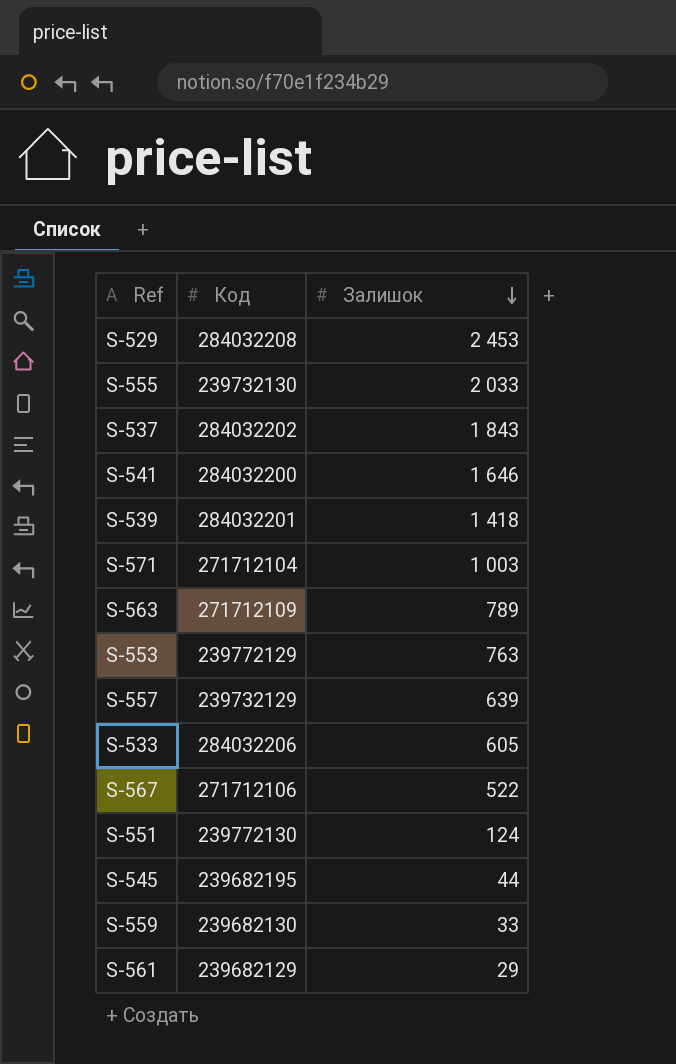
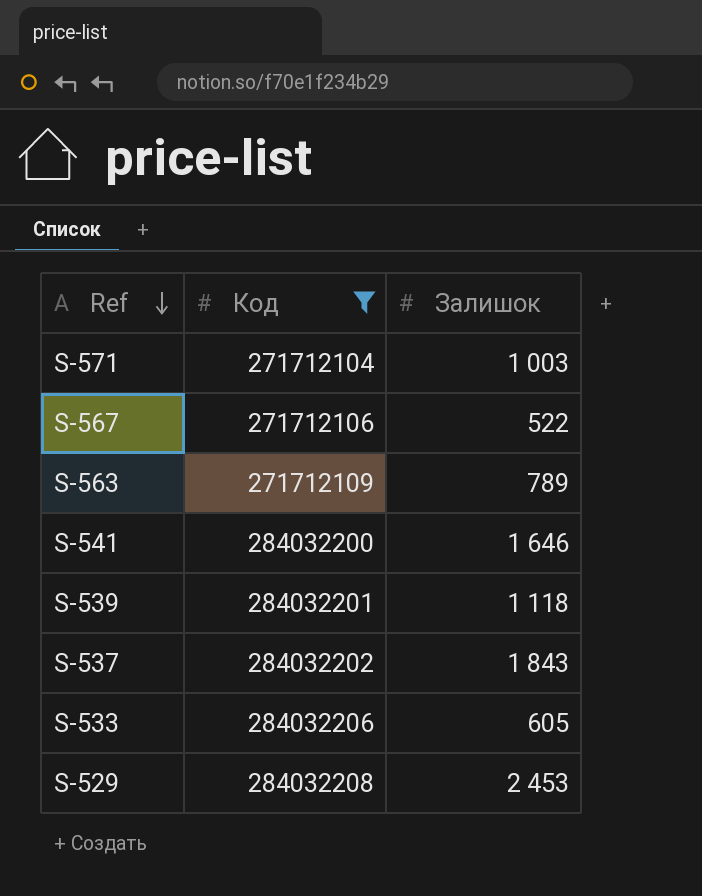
filter: none -> Код >= 271712104
row order: Залишок descending -> Ref descending
S-539 | Залишок: 1 418 -> 1 118

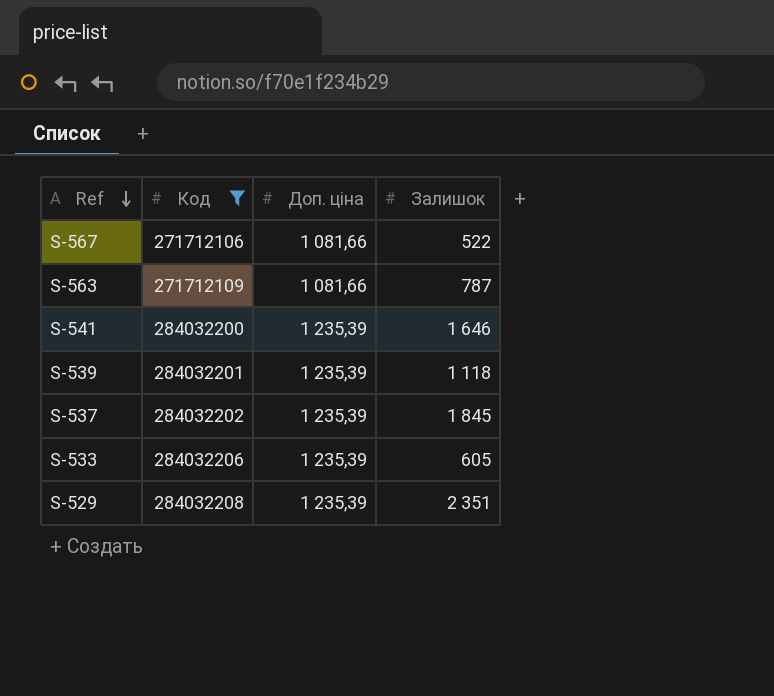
column Доп. ціна | position: none -> 3
row S-571: 271712104 | 1 003 -> none
S-563 | Залишок: 789 -> 787
S-537 | Залишок: 1 843 -> 1 845
S-529 | Залишок: 2 453 -> 2 351

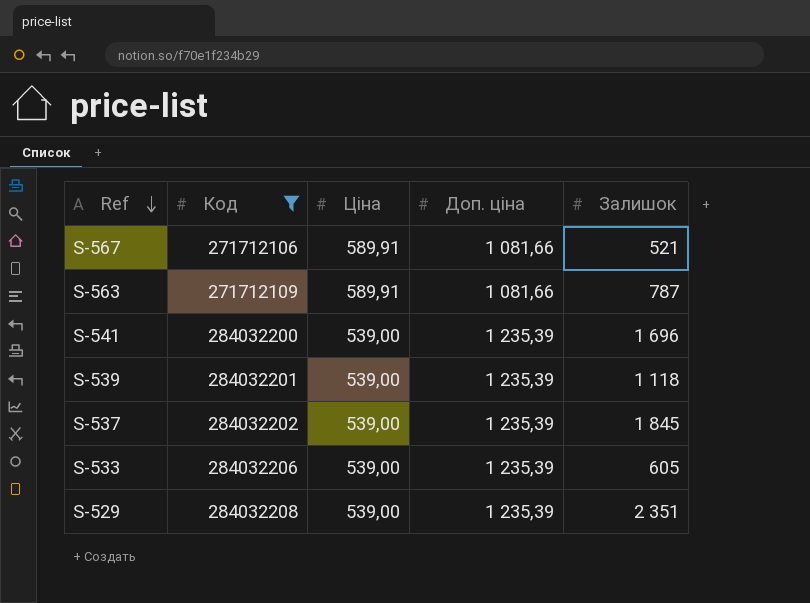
column Ціна | position: none -> 3
S-567 | Залишок: 522 -> 521
S-541 | Залишок: 1 646 -> 1 696

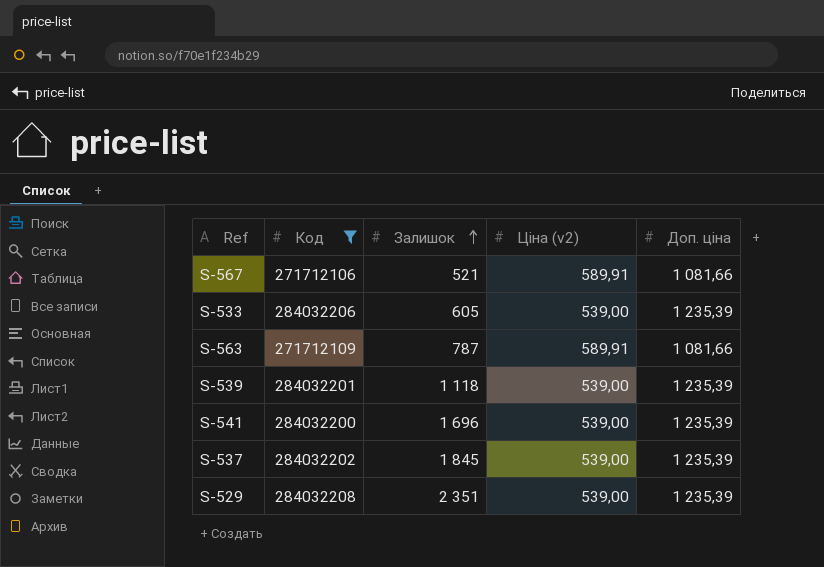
row order: Ref descending -> Залишок ascending
column Залишок | position: 5 -> 3
column name: Ціна -> Ціна (v2)

